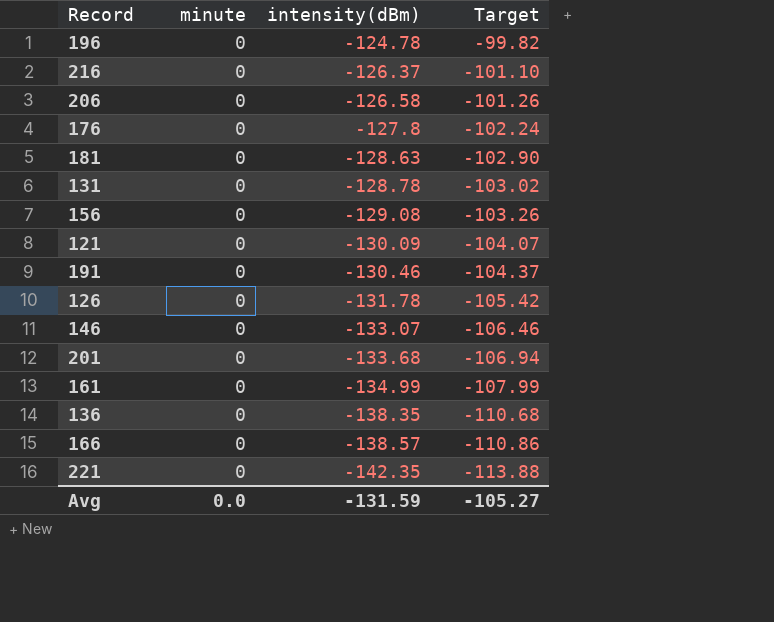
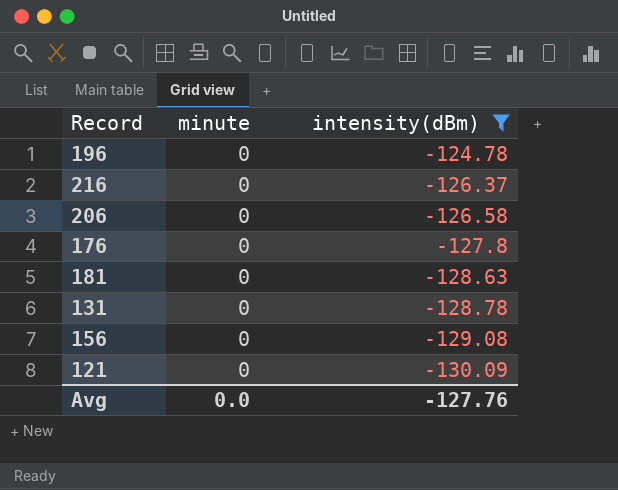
filter: none -> intensity(dBm) >= -130.09
column Target | formula: [intensity(dBm)] * 0.8 -> none
Avg | intensity(dBm): -131.59 -> -127.76

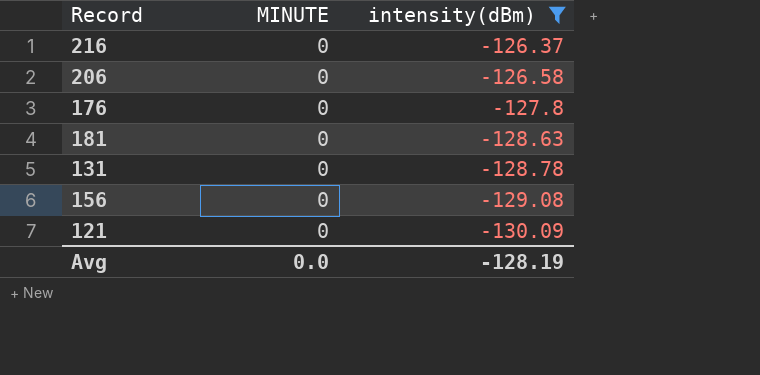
column name: minute -> MINUTE
row 196: 0 | -124.78 -> none
Avg | intensity(dBm): -127.76 -> -128.19

